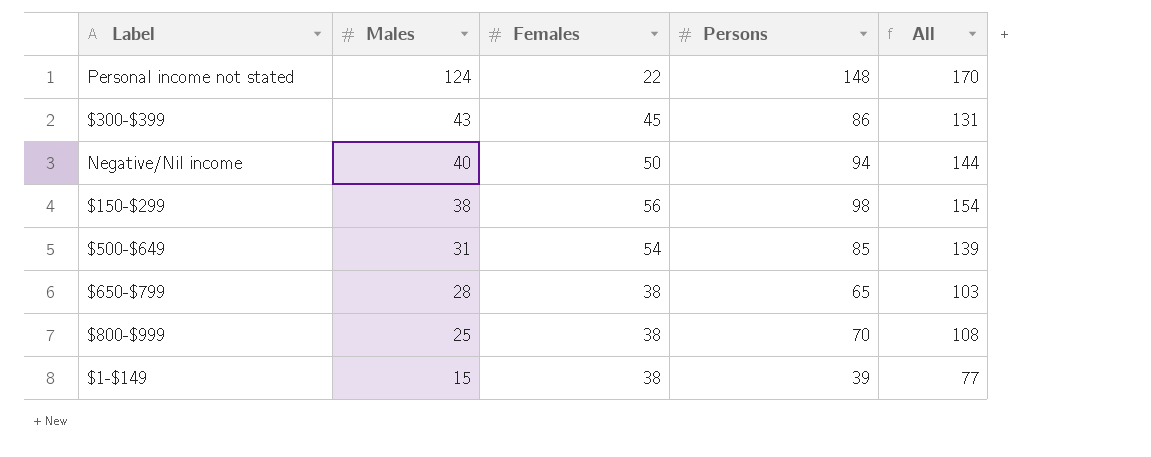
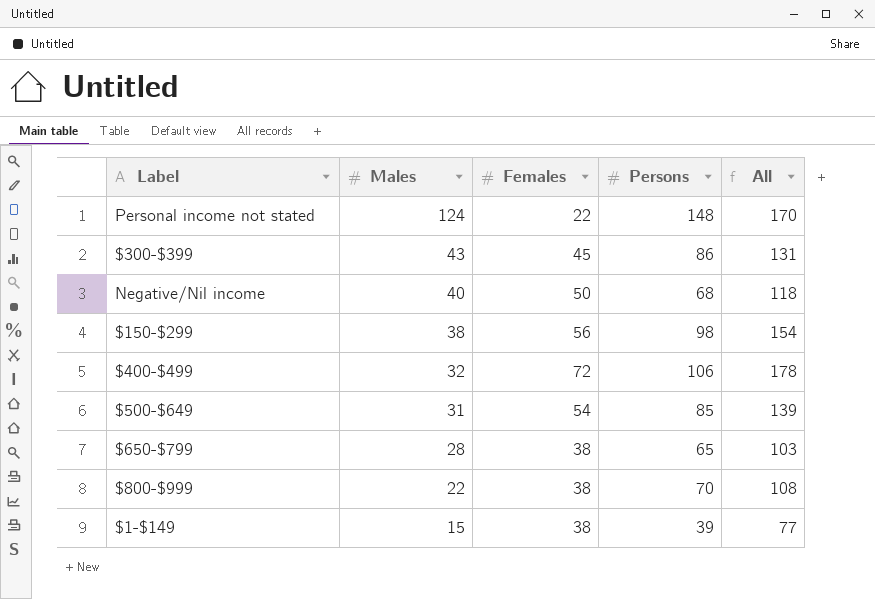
Negative/Nil income | Persons: 94 -> 68
Negative/Nil income | All: 144 -> 118
row $400-$499: none -> 32 | 72 | 106 | 178
$800-$999 | Males: 25 -> 22

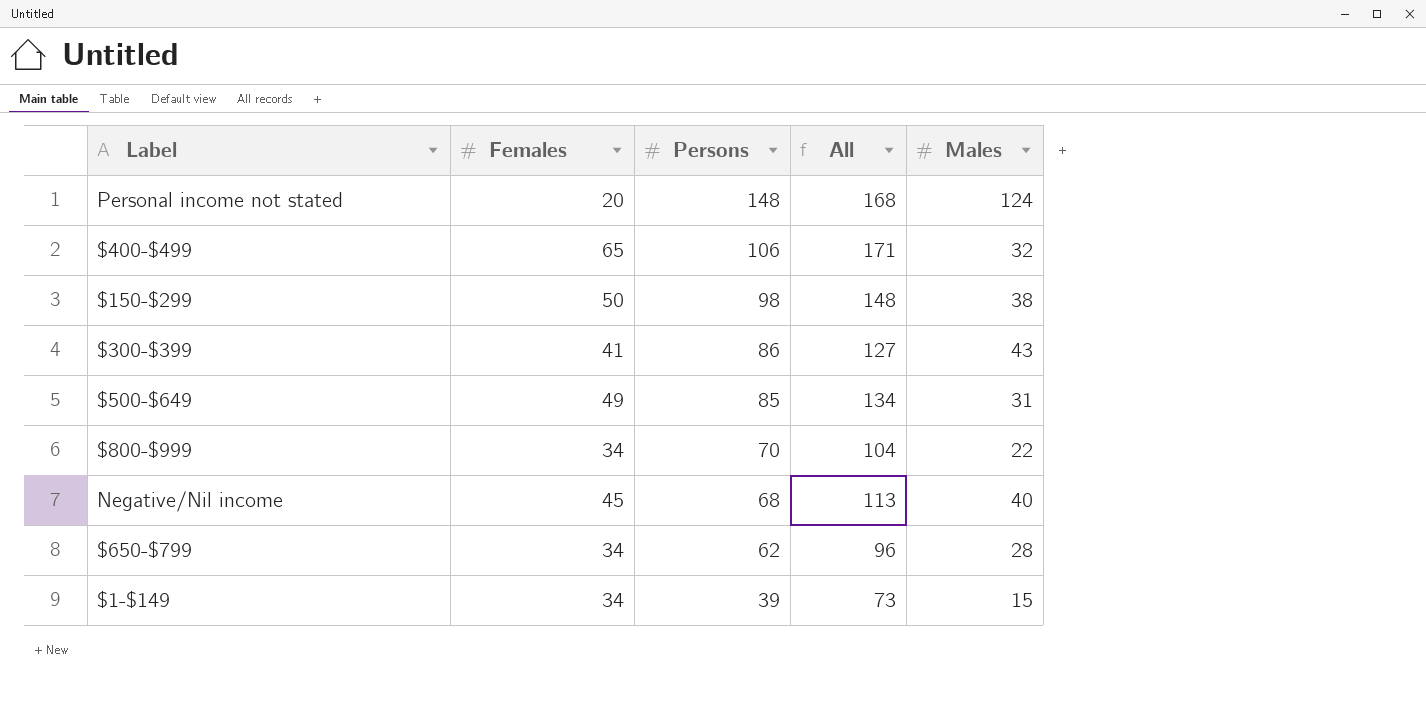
row order: Males descending -> Persons descending
column Males | position: 2 -> 5
Personal income not stated | Females: 22 -> 20
Personal income not stated | All: 170 -> 168
$400-$499 | Females: 72 -> 65
$400-$499 | All: 178 -> 171
$150-$299 | Females: 56 -> 50
$150-$299 | All: 154 -> 148
$300-$399 | Females: 45 -> 41
$300-$399 | All: 131 -> 127
$500-$649 | Females: 54 -> 49
$500-$649 | All: 139 -> 134
$800-$999 | Females: 38 -> 34
$800-$999 | All: 108 -> 104
Negative/Nil income | Females: 50 -> 45
Negative/Nil income | All: 118 -> 113
$650-$799 | Females: 38 -> 34
$650-$799 | Persons: 65 -> 62
$650-$799 | All: 103 -> 96
$1-$149 | Females: 38 -> 34
$1-$149 | All: 77 -> 73

